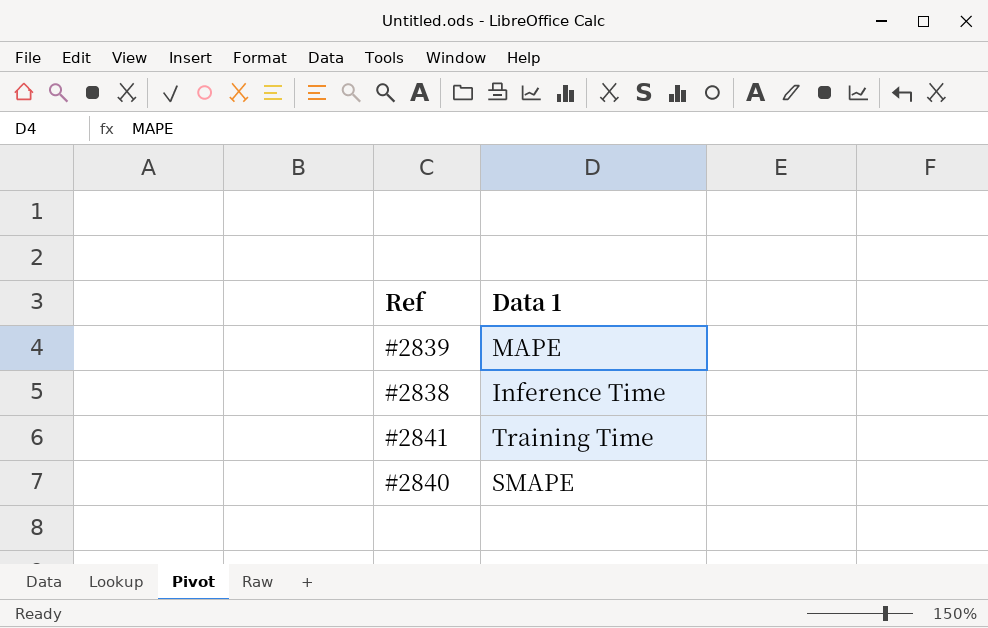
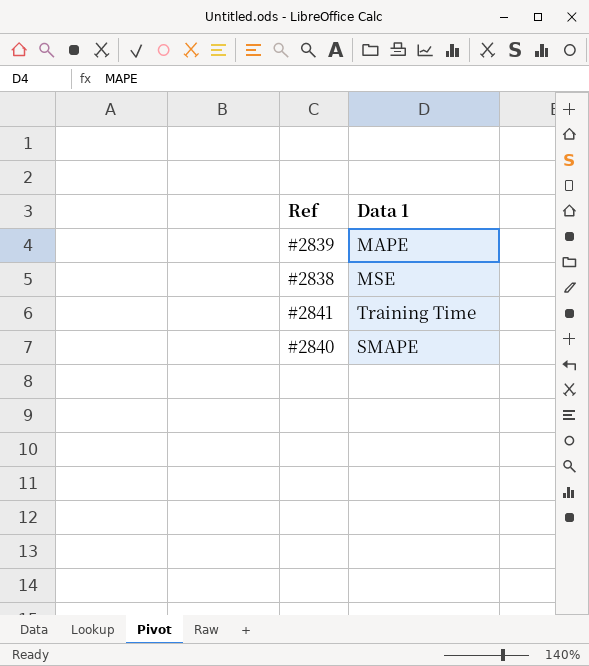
#2838 | Data 1: Inference Time -> MSE

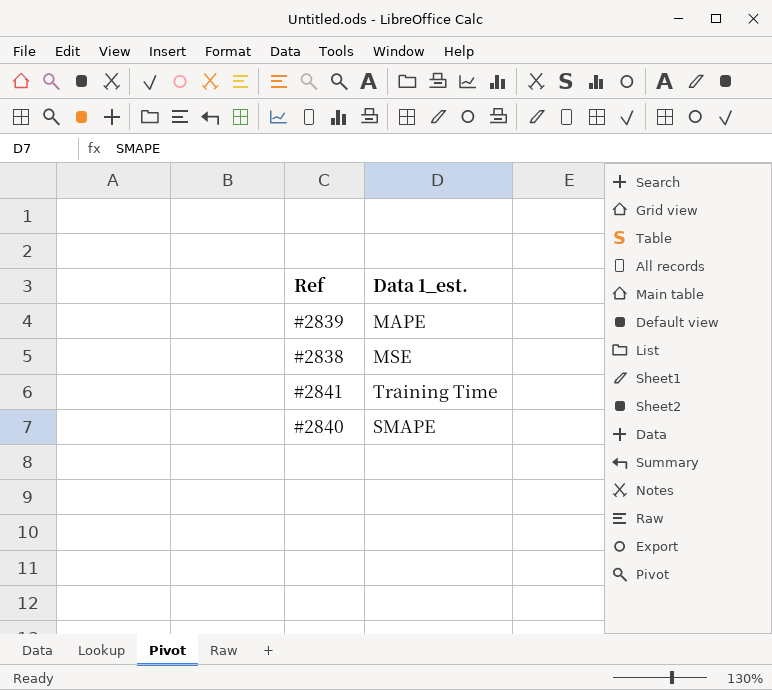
column name: Data 1 -> Data 1_est.

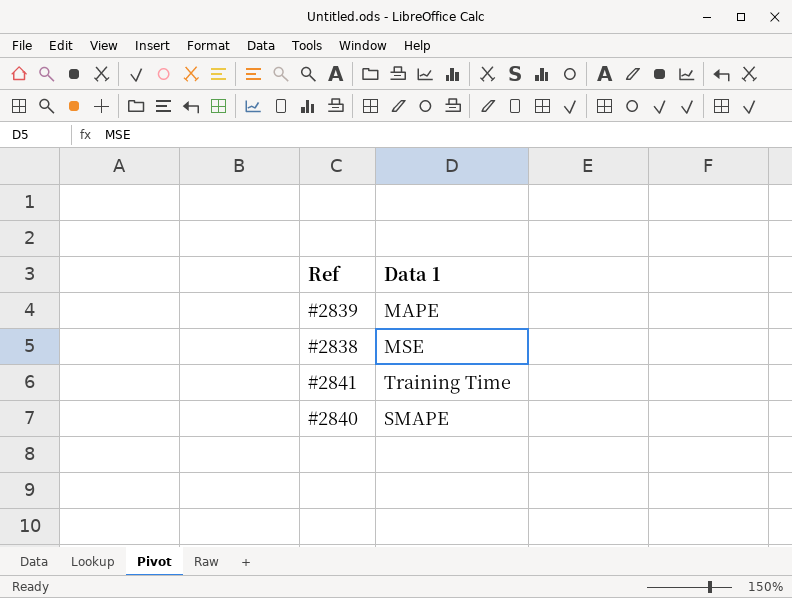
column name: Data 1_est. -> Data 1

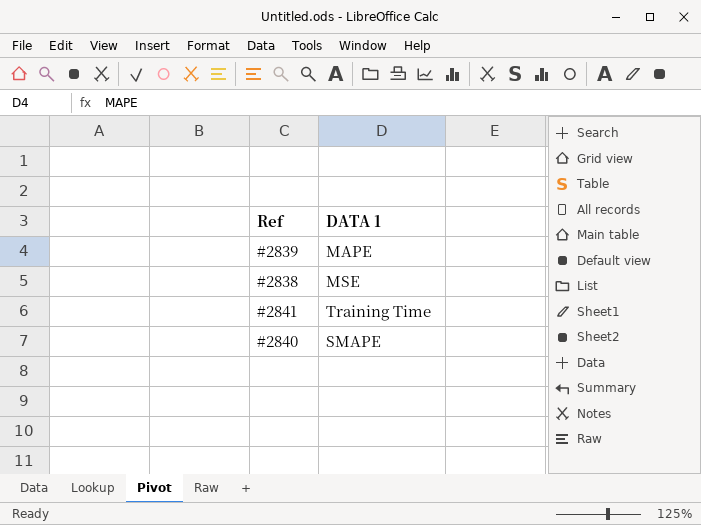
column name: Data 1 -> DATA 1

